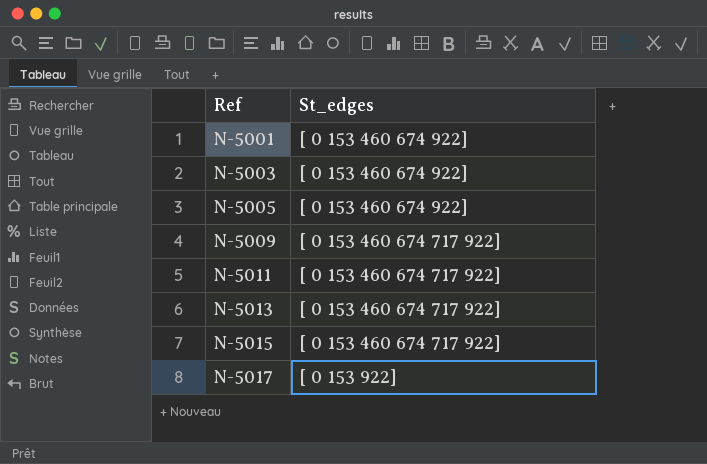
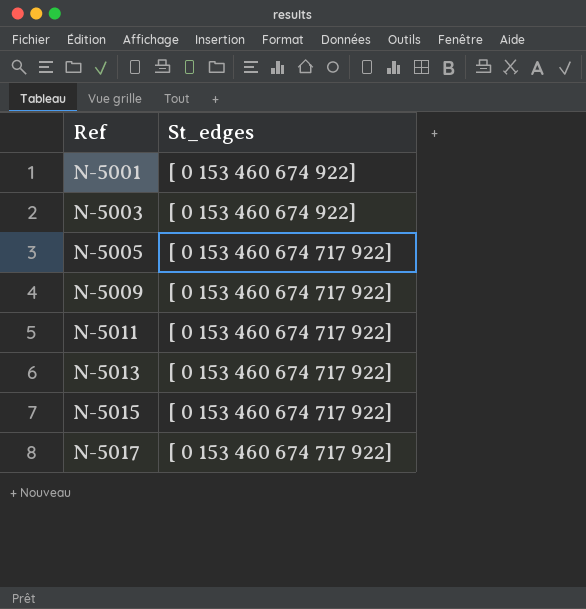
N-5005 | St_edges: [ 0 153 460 674 922] -> [ 0 153 460 674 717 922]
N-5017 | St_edges: [ 0 153 922] -> [ 0 153 460 674 717 922]

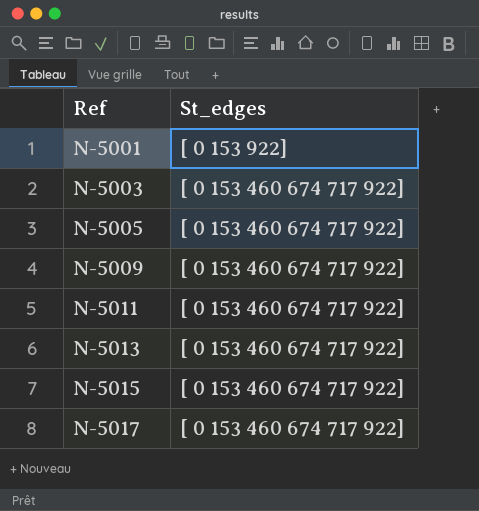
N-5001 | St_edges: [ 0 153 460 674 922] -> [ 0 153 922]
N-5003 | St_edges: [ 0 153 460 674 922] -> [ 0 153 460 674 717 922]

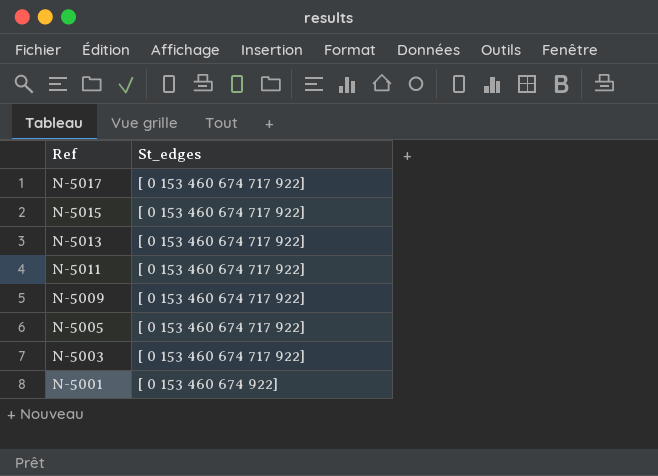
row order: Ref ascending -> Ref descending
N-5001 | St_edges: [ 0 153 922] -> [ 0 153 460 674 922]

